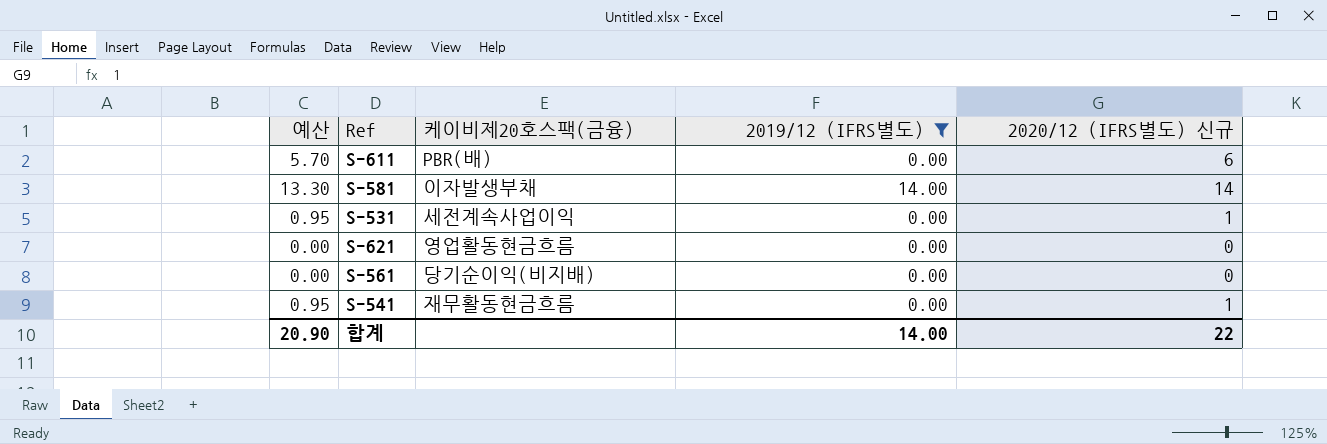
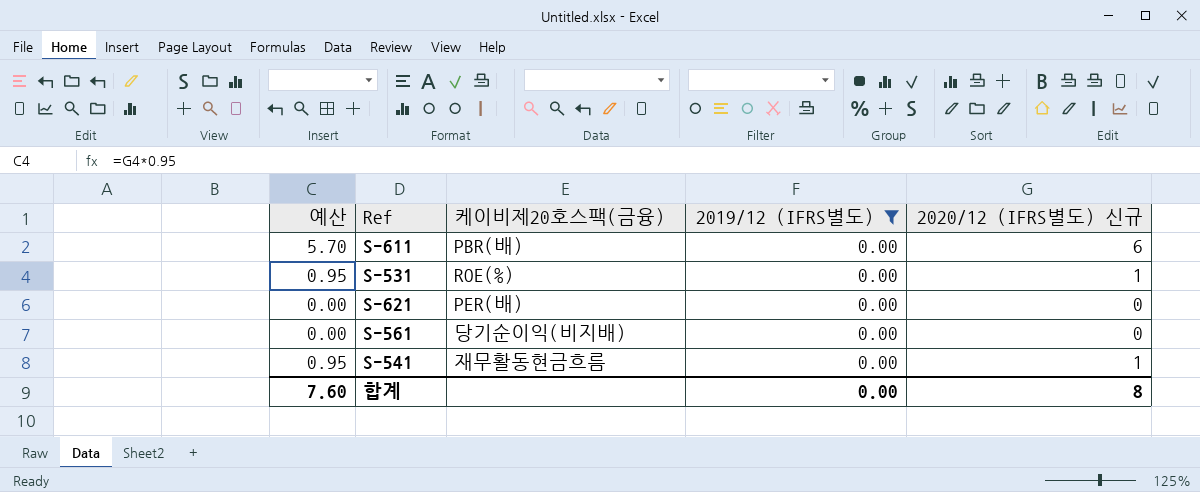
row S-581: 13.30 | 이자발생부채 | 14.00 | 14 -> none
S-531 | 케이비제20호스팩(금융): 세전계속사업이익 -> ROE(%)
S-621 | 케이비제20호스팩(금융): 영업활동현금흐름 -> PER(배)
합계 | 예산: 20.90 -> 7.60
합계 | 2019/12 (IFRS별도): 14.00 -> 0.00
합계 | 2020/12 (IFRS별도) 신규: 22 -> 8

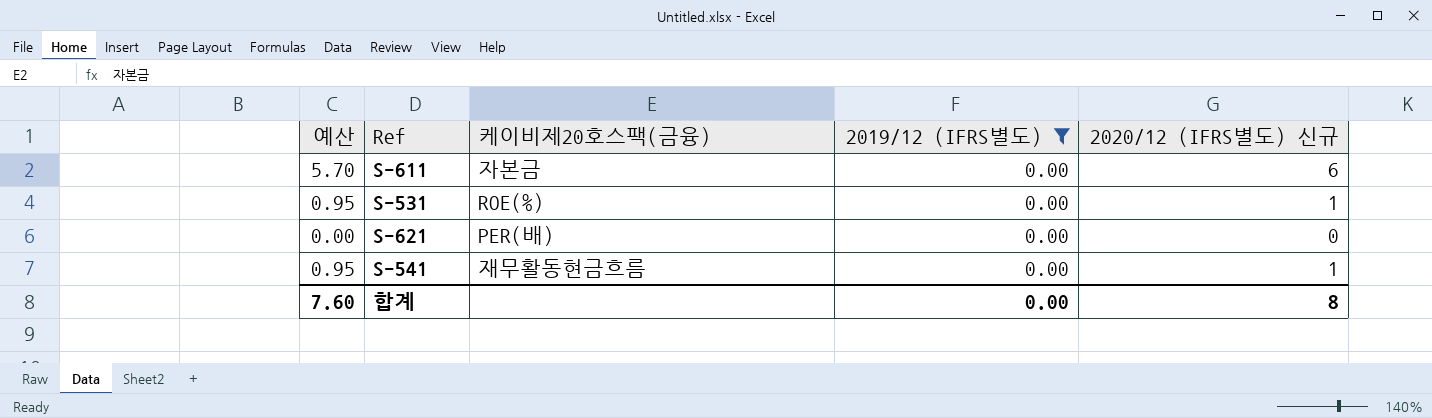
row S-561: 0.00 | 당기순이익(비지배) | 0.00 | 0 -> none
S-611 | 케이비제20호스팩(금융): PBR(배) -> 자본금

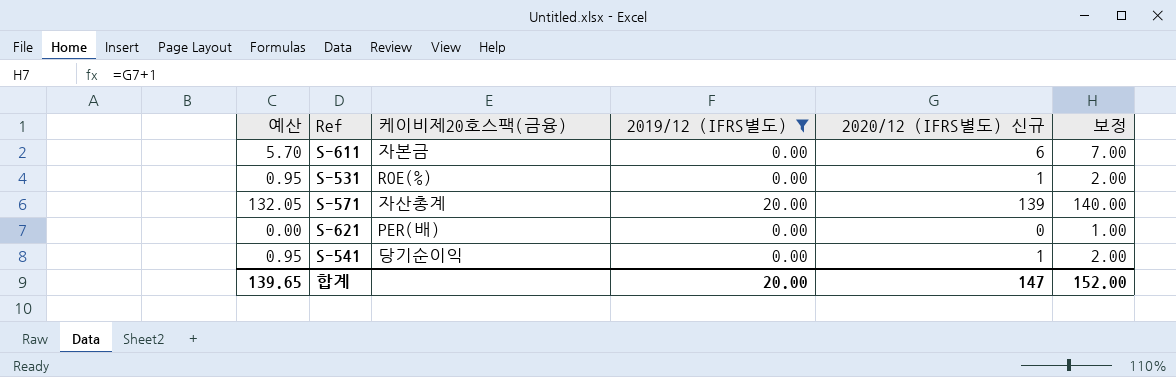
column 보정 | formula: none -> [2020/12 (IFRS별도) 신규] + 1
row S-571: none -> 132.05 | 자산총계 | 20.00 | 139 | 140.00
S-541 | 케이비제20호스팩(금융): 재무활동현금흐름 -> 당기순이익
합계 | 예산: 7.60 -> 139.65
합계 | 2019/12 (IFRS별도): 0.00 -> 20.00
합계 | 2020/12 (IFRS별도) 신규: 8 -> 147

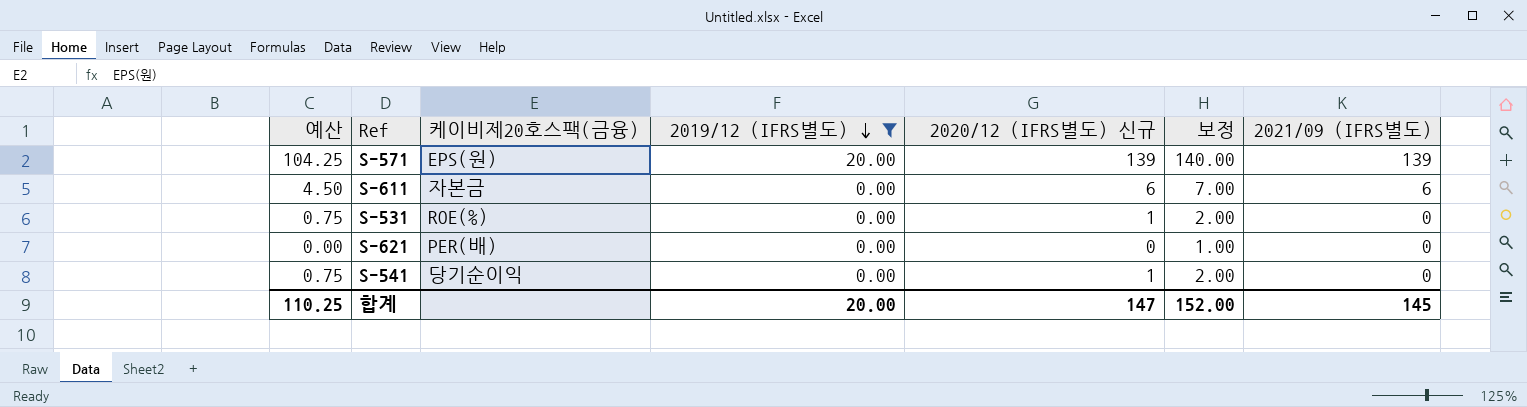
row order: none -> 2019/12 (IFRS별도) descending
column 예산 | formula: [2020/12 (IFRS별도) 신규] * 0.95 -> [2020/12 (IFRS별도) 신규] * 0.75
column 2021/09 (IFRS별도) | position: none -> 7
S-571 | 케이비제20호스팩(금융): 자산총계 -> EPS(원)
합계 | 예산: 139.65 -> 110.25

